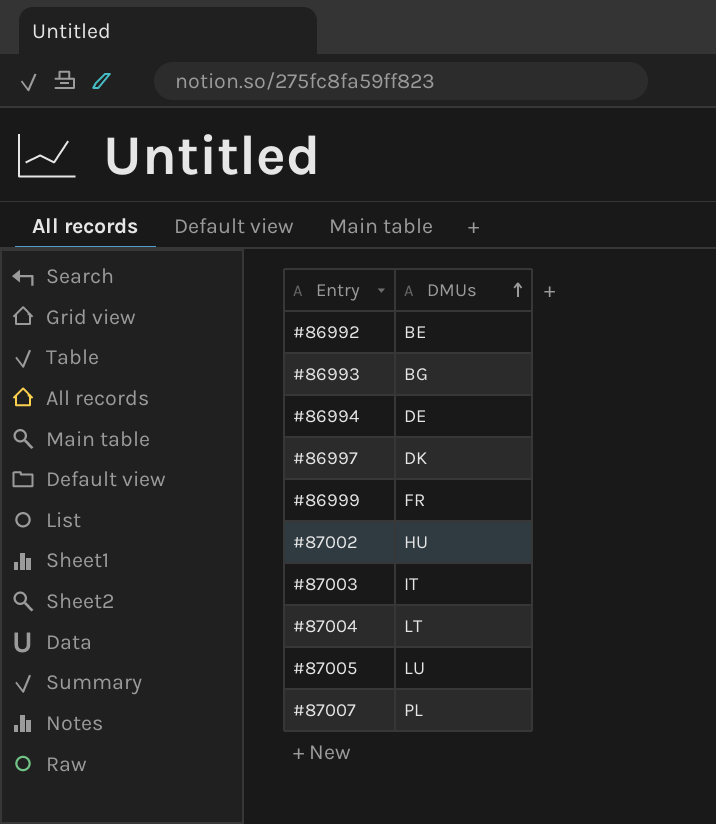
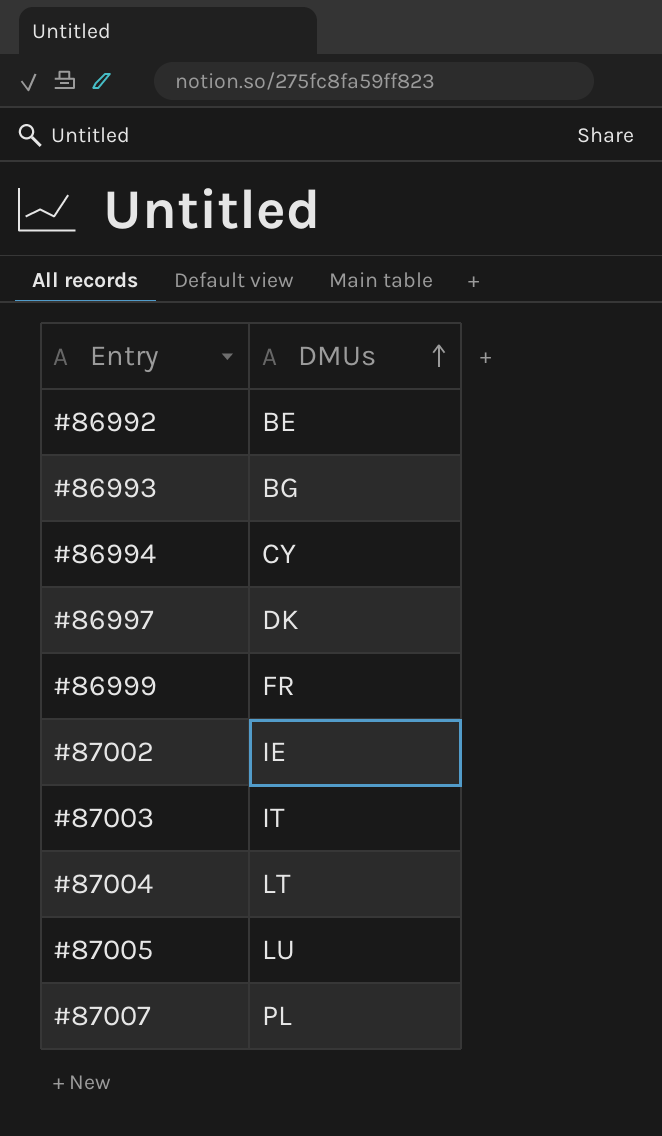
#86994 | DMUs: DE -> CY
#87002 | DMUs: HU -> IE

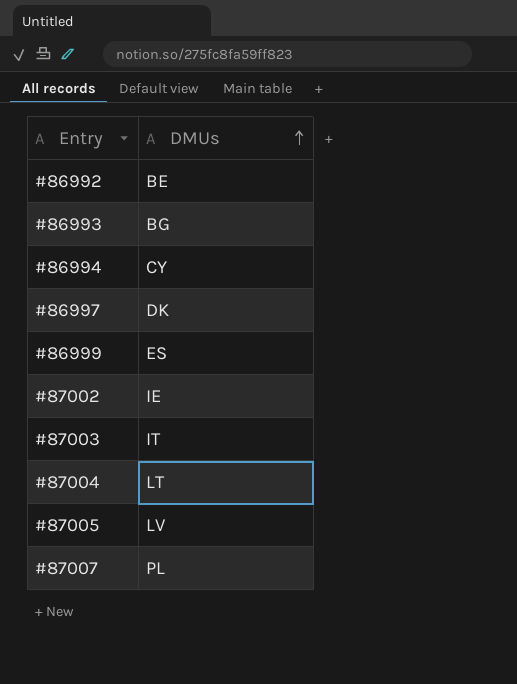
#86999 | DMUs: FR -> ES
#87005 | DMUs: LU -> LV

